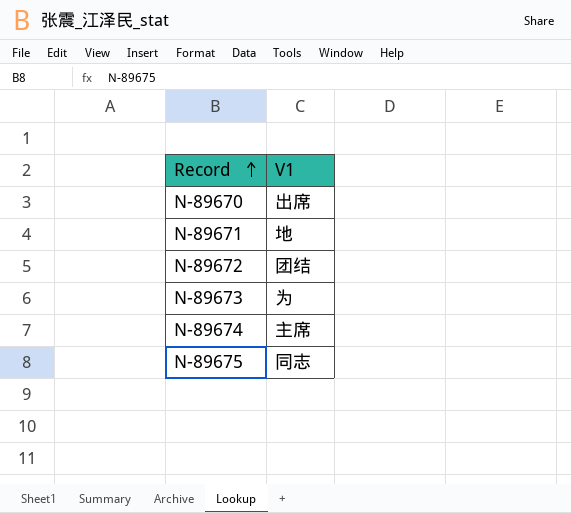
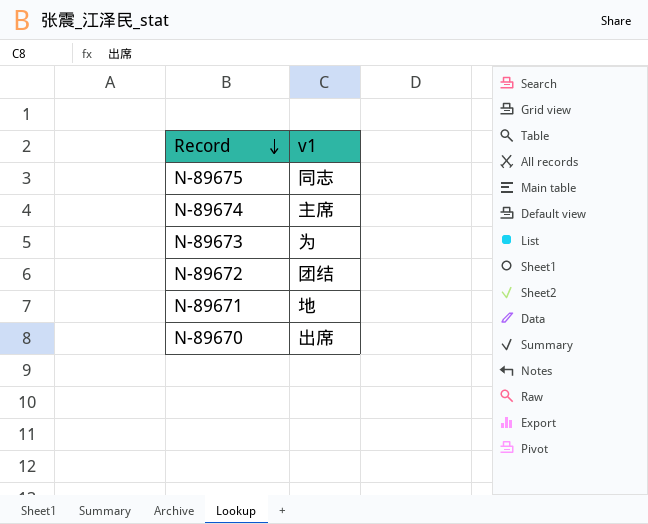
row order: Record ascending -> Record descending
column name: V1 -> v1

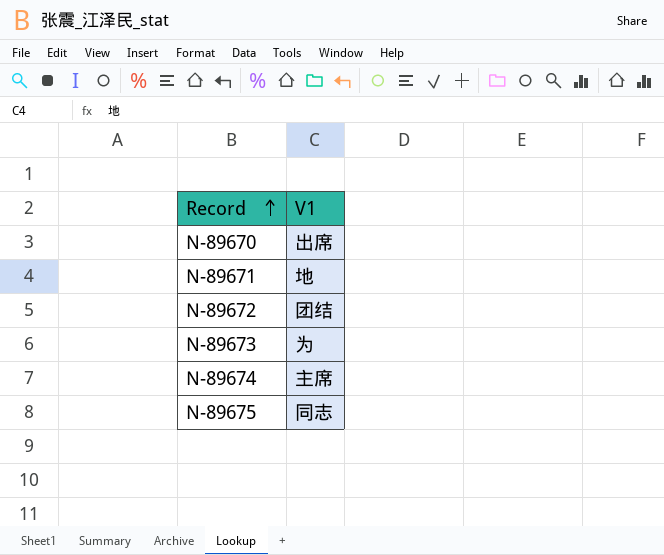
row order: Record descending -> Record ascending
column name: v1 -> V1

